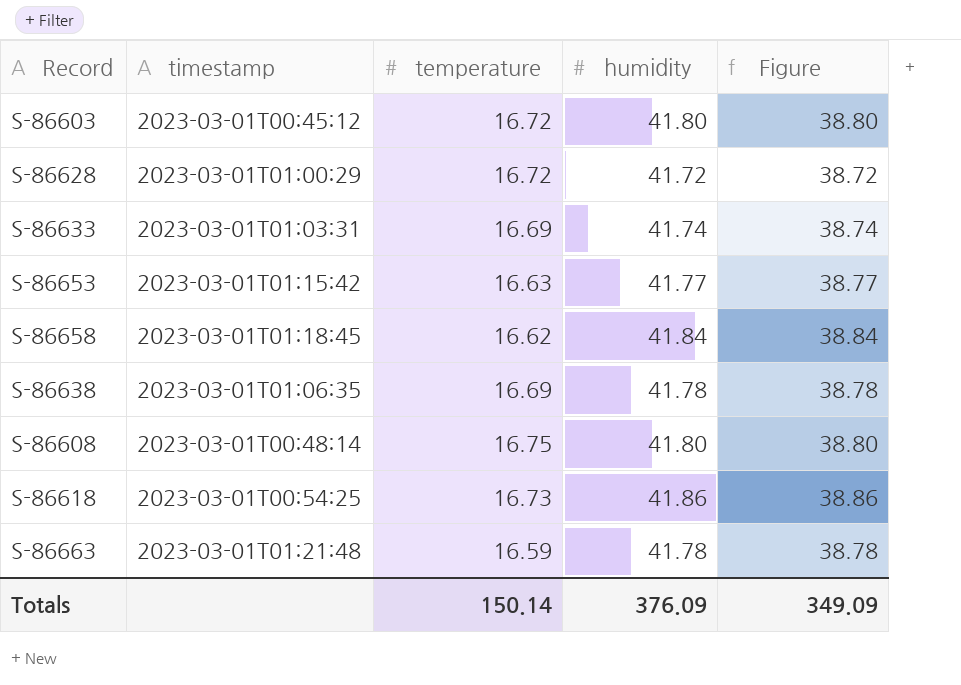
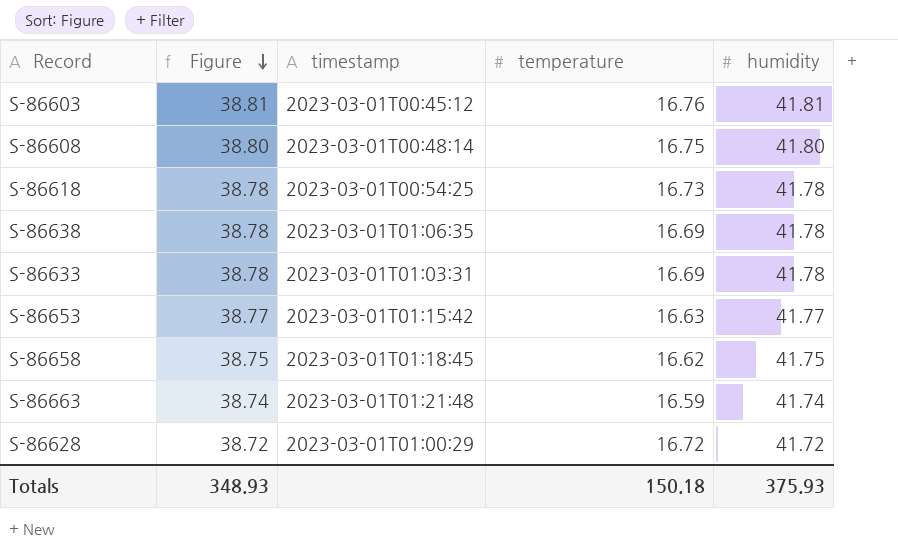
row order: none -> Figure descending
column Figure | position: 5 -> 2
S-86603 | Figure: 38.80 -> 38.81
S-86603 | temperature: 16.72 -> 16.76
S-86603 | humidity: 41.80 -> 41.81
S-86618 | Figure: 38.86 -> 38.78
S-86618 | humidity: 41.86 -> 41.78
S-86633 | Figure: 38.74 -> 38.78
S-86633 | humidity: 41.74 -> 41.78
S-86658 | Figure: 38.84 -> 38.75
S-86658 | humidity: 41.84 -> 41.75
S-86663 | Figure: 38.78 -> 38.74
S-86663 | humidity: 41.78 -> 41.74
Totals | Figure: 349.09 -> 348.93
Totals | temperature: 150.14 -> 150.18
Totals | humidity: 376.09 -> 375.93

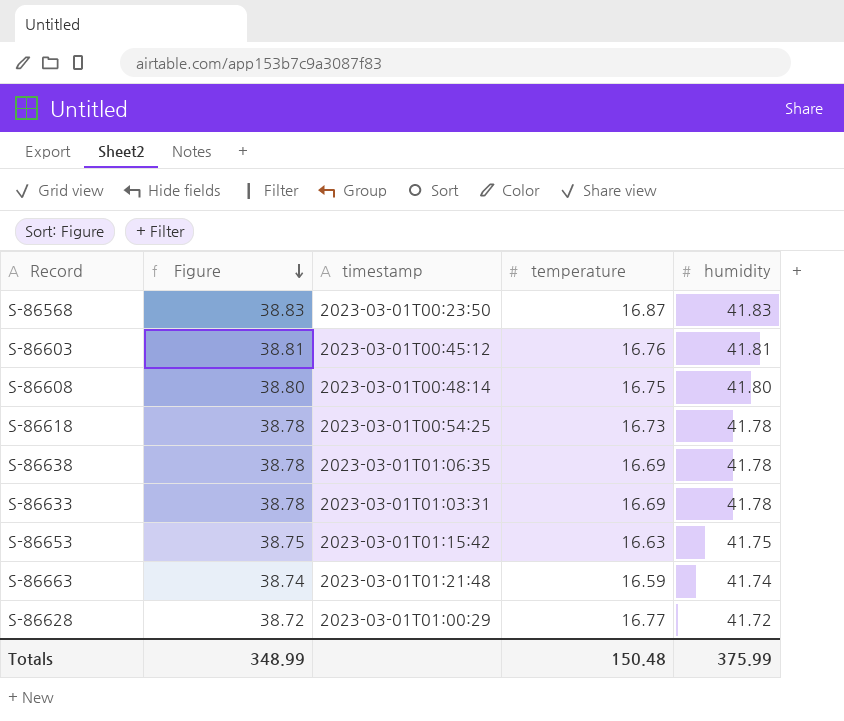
row S-86658: 38.75 | 2023-03-01T01:18:45 | 16.62 | 41.75 -> none
row S-86568: none -> 38.83 | 2023-03-01T00:23:50 | 16.87 | 41.83
S-86653 | Figure: 38.77 -> 38.75
S-86653 | humidity: 41.77 -> 41.75
S-86628 | temperature: 16.72 -> 16.77
Totals | Figure: 348.93 -> 348.99
Totals | temperature: 150.18 -> 150.48
Totals | humidity: 375.93 -> 375.99

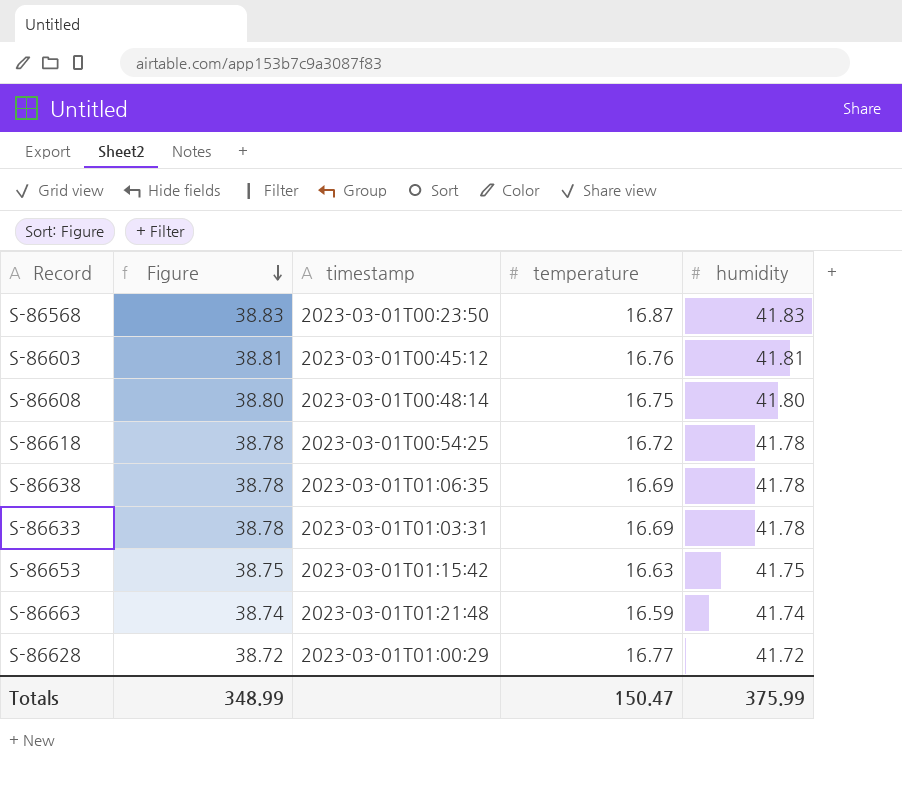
S-86618 | temperature: 16.73 -> 16.72
Totals | temperature: 150.48 -> 150.47

